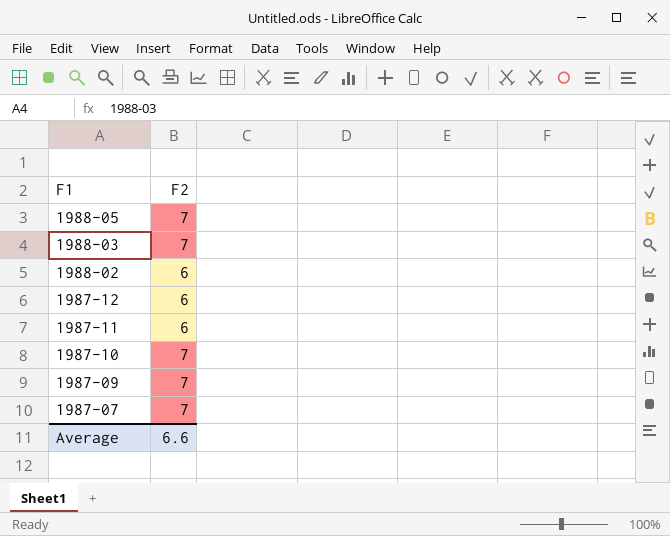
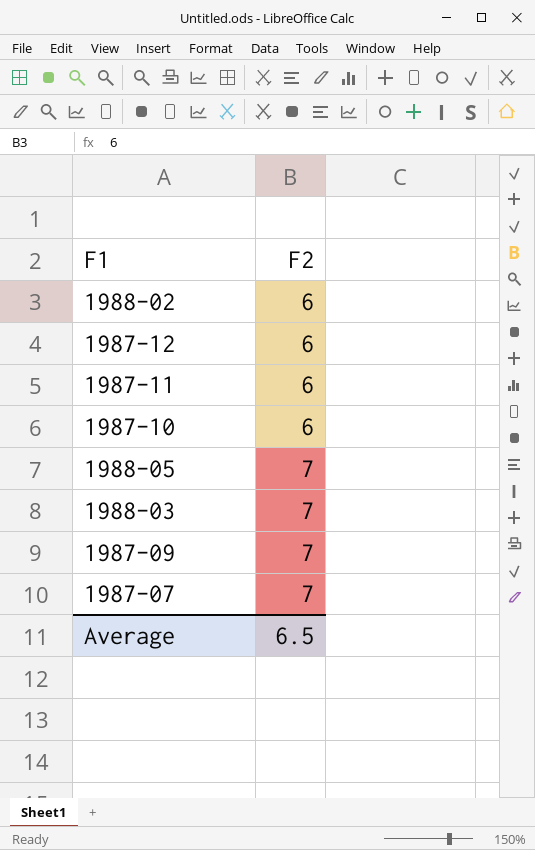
row order: F1 descending -> F2 ascending
1987-10 | F2: 7 -> 6
Average | F2: 6.6 -> 6.5

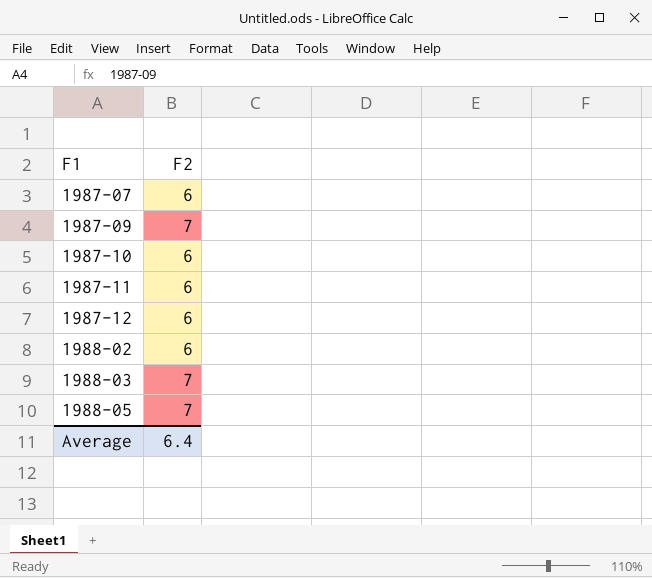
row order: F2 ascending -> F1 ascending
1987-07 | F2: 7 -> 6
Average | F2: 6.5 -> 6.4

